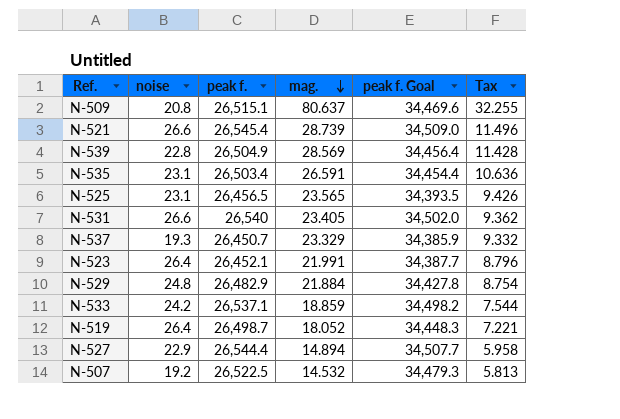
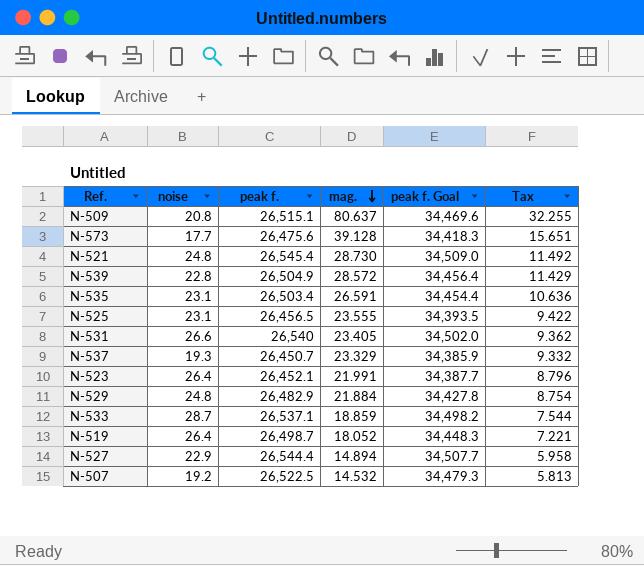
row N-573: none -> 17.7 | 26,475.6 | 39.128 | 34,418.3 | 15.651
N-521 | noise: 26.6 -> 24.8
N-521 | mag.: 28.739 -> 28.730
N-521 | Tax: 11.496 -> 11.492
N-539 | mag.: 28.569 -> 28.572
N-539 | Tax: 11.428 -> 11.429
N-525 | mag.: 23.565 -> 23.555
N-525 | Tax: 9.426 -> 9.422
N-533 | noise: 24.2 -> 28.7

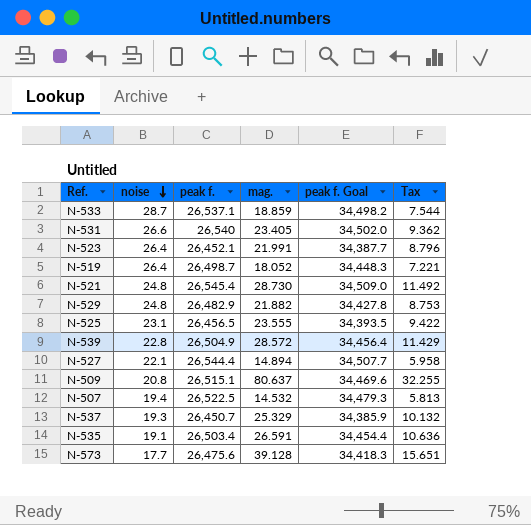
row order: mag. descending -> noise descending
N-529 | mag.: 21.884 -> 21.882
N-529 | Tax: 8.754 -> 8.753
N-527 | noise: 22.9 -> 22.1
N-507 | noise: 19.2 -> 19.4
N-537 | mag.: 23.329 -> 25.329
N-537 | Tax: 9.332 -> 10.132
N-535 | noise: 23.1 -> 19.1

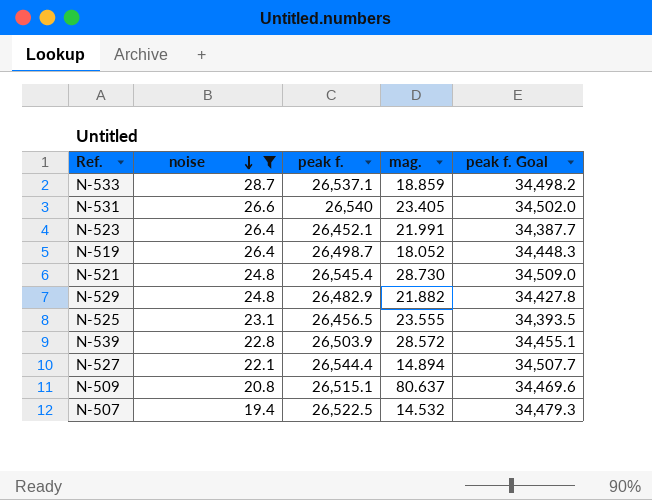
filter: none -> noise >= 19.4
column Tax | formula: [mag.] * 0.4 -> none
N-539 | peak f.: 26,504.9 -> 26,503.9
N-539 | peak f. Goal: 34,456.4 -> 34,455.1

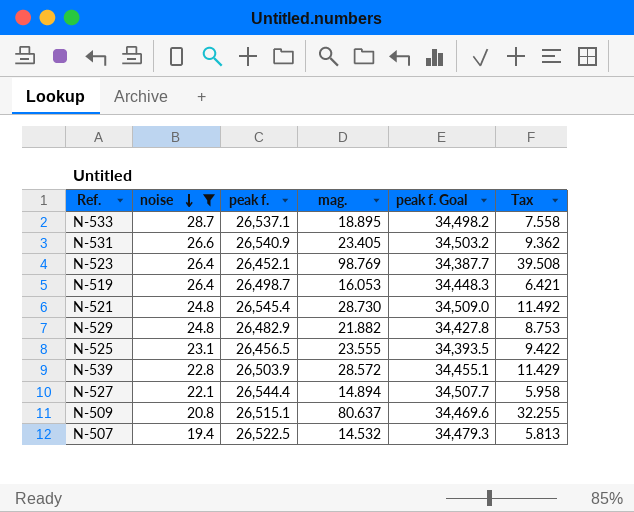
column Tax | formula: none -> [mag.] * 0.4
N-533 | mag.: 18.859 -> 18.895
N-531 | peak f.: 26,540 -> 26,540.9
N-531 | peak f. Goal: 34,502.0 -> 34,503.2
N-523 | mag.: 21.991 -> 98.769
N-519 | mag.: 18.052 -> 16.053

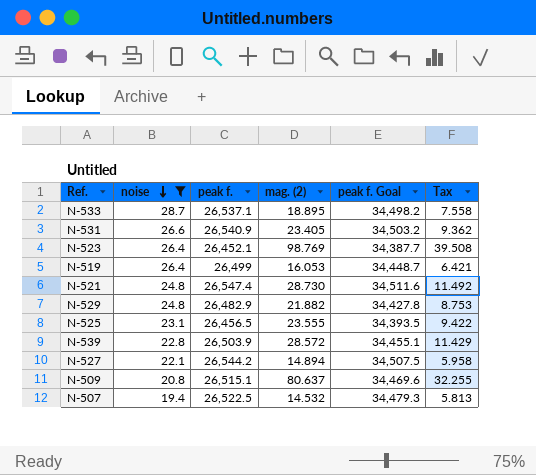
column name: mag. -> mag. (2)
N-519 | peak f.: 26,498.7 -> 26,499
N-519 | peak f. Goal: 34,448.3 -> 34,448.7
N-521 | peak f.: 26,545.4 -> 26,547.4
N-521 | peak f. Goal: 34,509.0 -> 34,511.6
N-527 | peak f.: 26,544.4 -> 26,544.2
N-527 | peak f. Goal: 34,507.7 -> 34,507.5

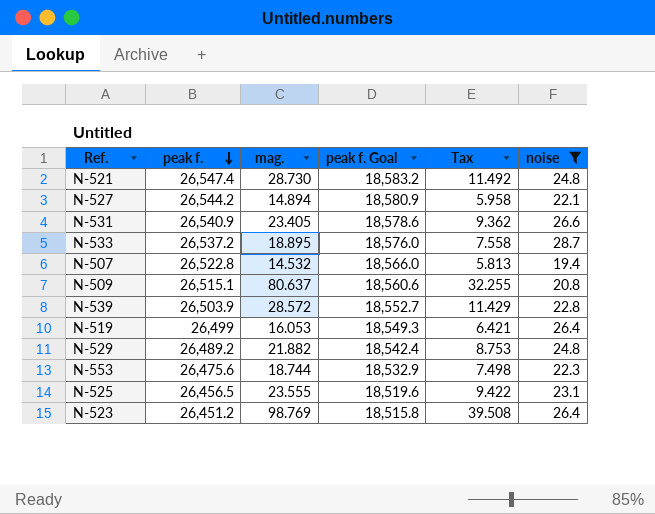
row order: noise descending -> peak f. descending
column name: mag. (2) -> mag.
column peak f. Goal | formula: [peak f.] * 1.3 -> [peak f.] * 0.7
column noise | position: 2 -> 6
N-533 | peak f.: 26,537.1 -> 26,537.2
N-507 | peak f.: 26,522.5 -> 26,522.8
N-529 | peak f.: 26,482.9 -> 26,489.2
row N-553: none -> 26,475.6 | 18.744 | 18,532.9 | 7.498 | 22.3
N-523 | peak f.: 26,452.1 -> 26,451.2

